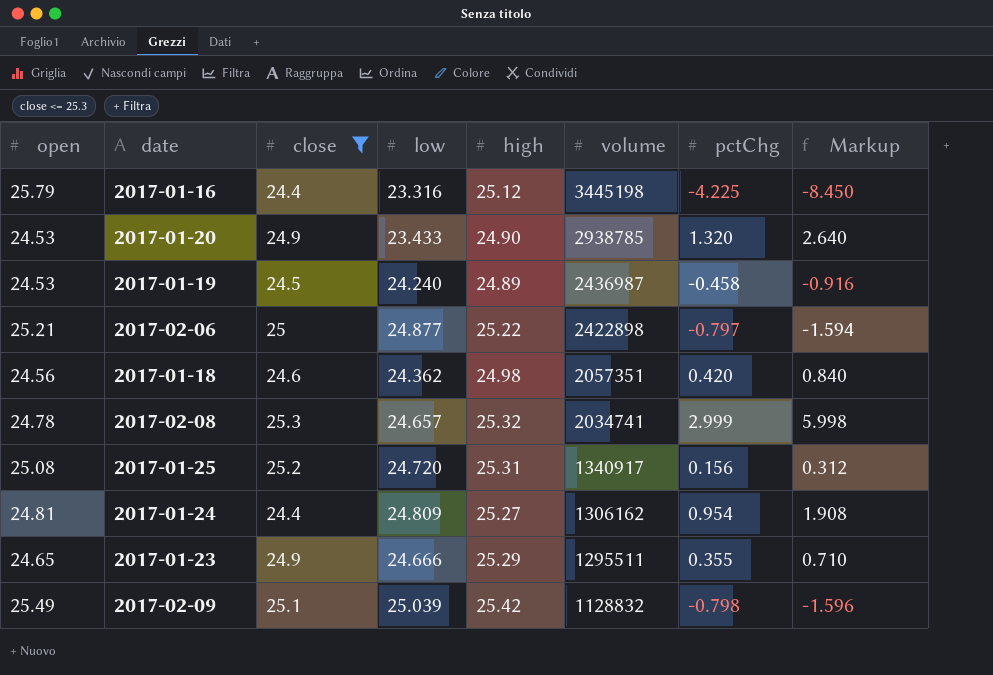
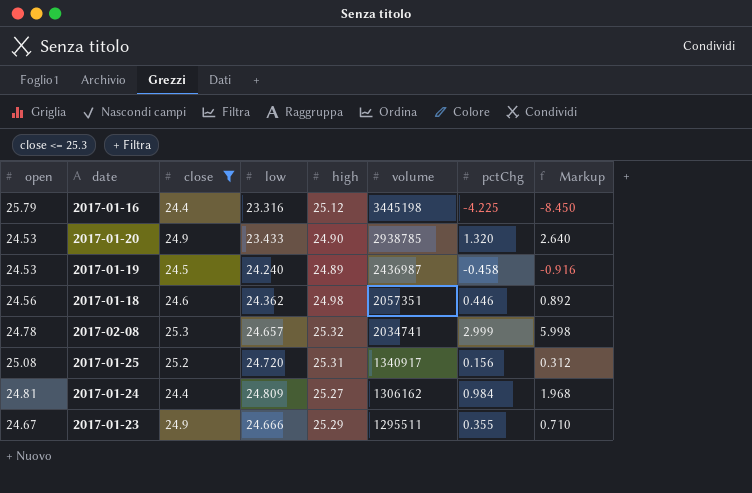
row 2017-02-06: 25.21 | 25 | 24.877 | 25.22 | 2422898 | -0.797 | -1.594 -> none
row 2017-02-09: 25.49 | 25.1 | 25.039 | 25.42 | 1128832 | -0.798 | -1.596 -> none
2017-01-18 | pctChg: 0.420 -> 0.446
2017-01-18 | Markup: 0.840 -> 0.892
2017-01-24 | pctChg: 0.954 -> 0.984
2017-01-24 | Markup: 1.908 -> 1.968
2017-01-23 | open: 24.65 -> 24.67

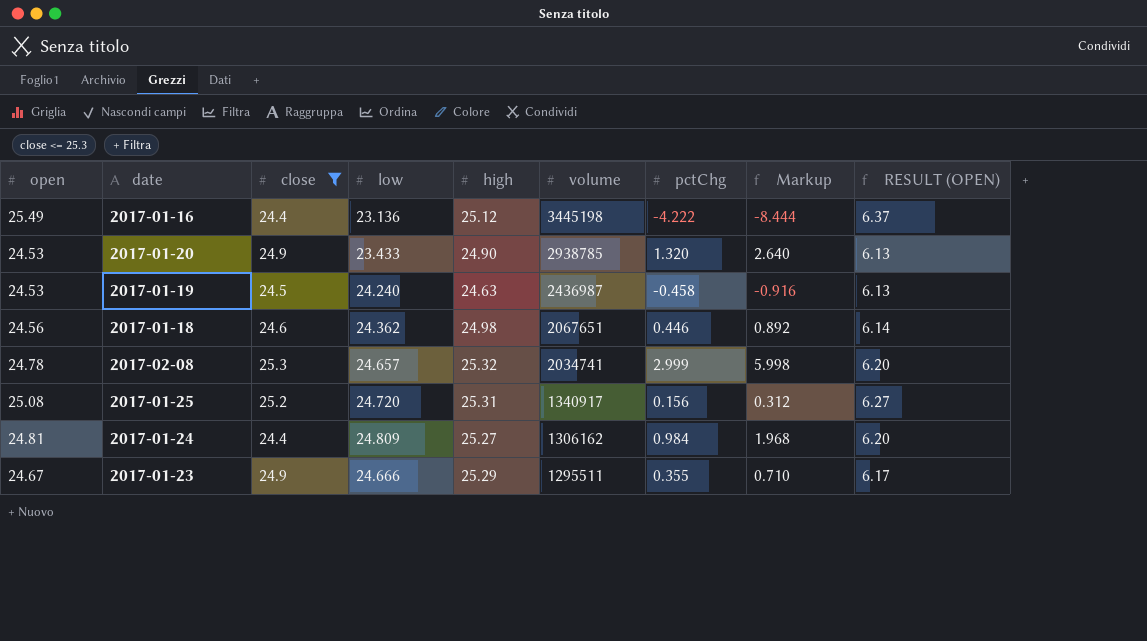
column RESULT (OPEN) | formula: none -> [open] * 0.25
2017-01-16 | open: 25.79 -> 25.49
2017-01-16 | low: 23.316 -> 23.136
2017-01-16 | pctChg: -4.225 -> -4.222
2017-01-16 | Markup: -8.450 -> -8.444
2017-01-19 | high: 24.89 -> 24.63
2017-01-18 | volume: 2057351 -> 2067651

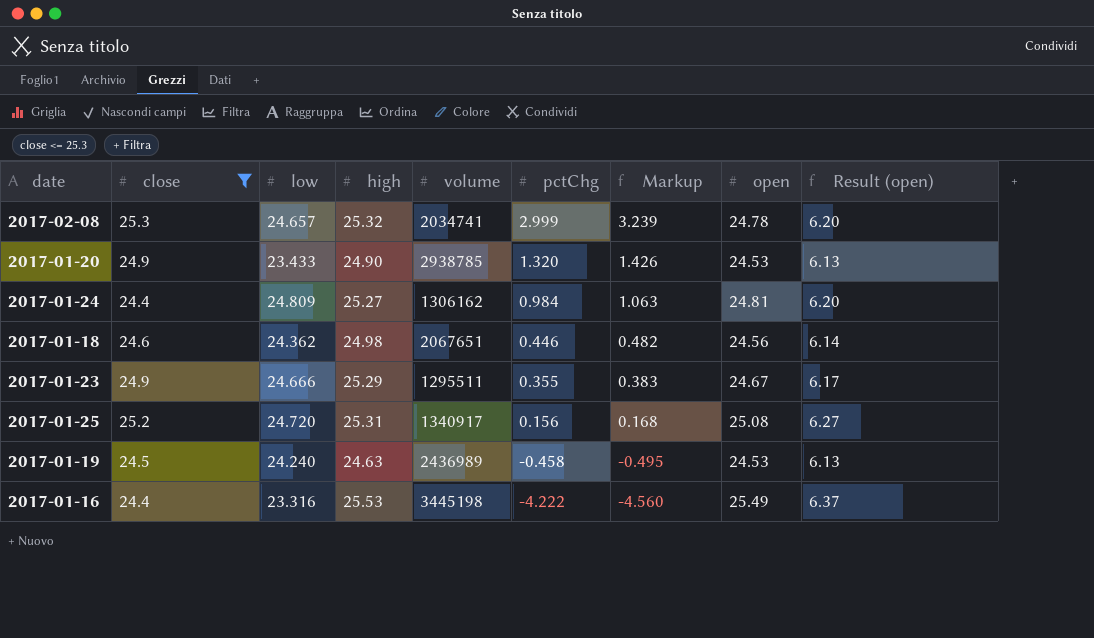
row order: volume descending -> pctChg descending
column Markup | formula: [pctChg] * 2 -> [pctChg] * 1.08
column open | position: 1 -> 8
column name: RESULT (OPEN) -> Result (open)
2017-01-19 | volume: 2436987 -> 2436989
2017-01-16 | low: 23.136 -> 23.316
2017-01-16 | high: 25.12 -> 25.53

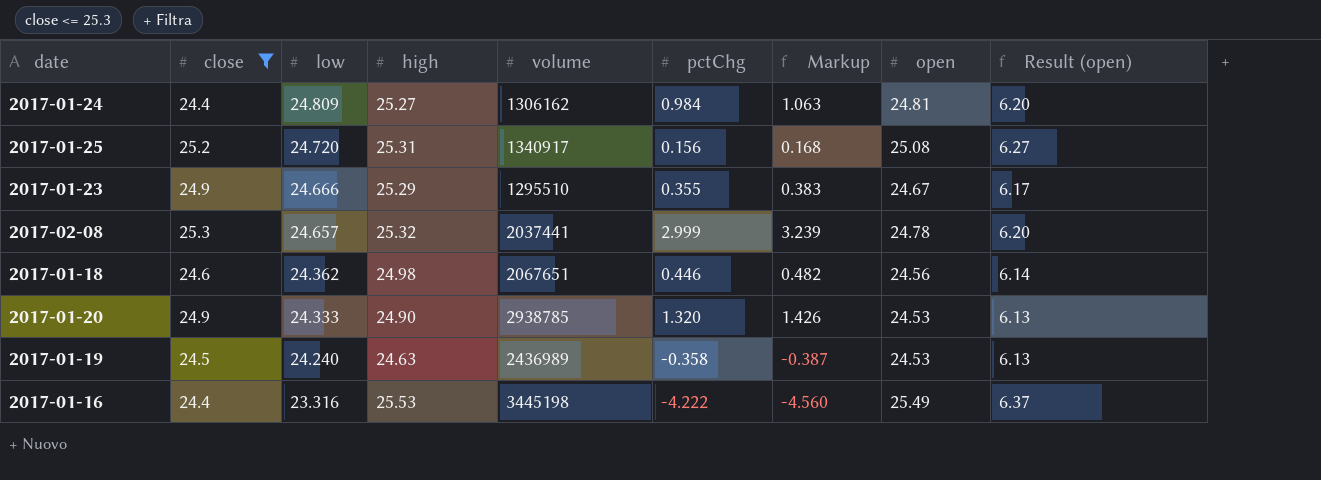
row order: pctChg descending -> low descending
2017-01-23 | volume: 1295511 -> 1295510
2017-02-08 | volume: 2034741 -> 2037441
2017-01-20 | low: 23.433 -> 24.333
2017-01-19 | pctChg: -0.458 -> -0.358
2017-01-19 | Markup: -0.495 -> -0.387

